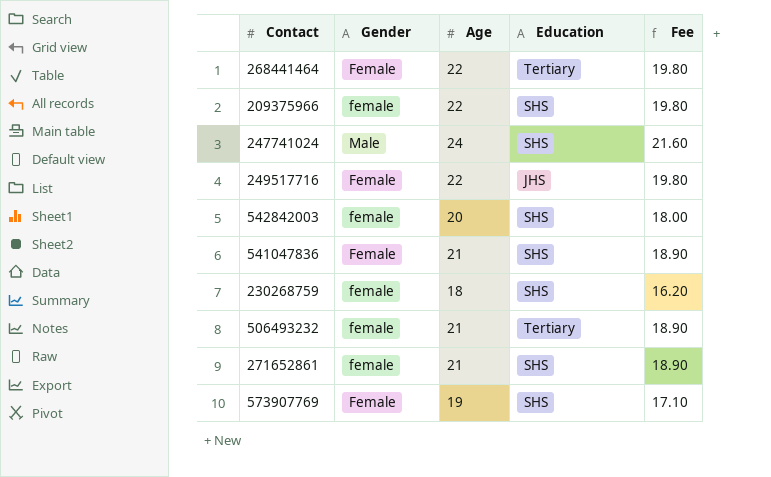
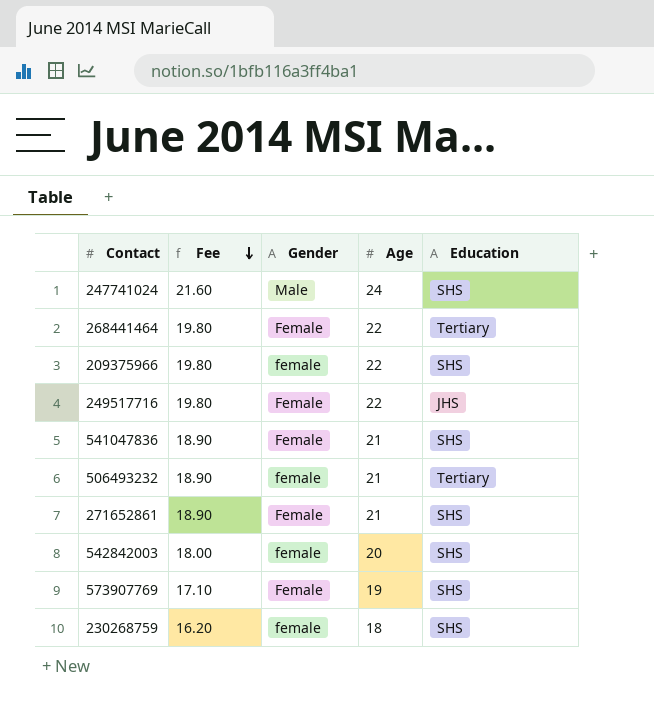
row order: none -> Fee descending
column Fee | position: 5 -> 2
271652861 | Gender: female -> Female

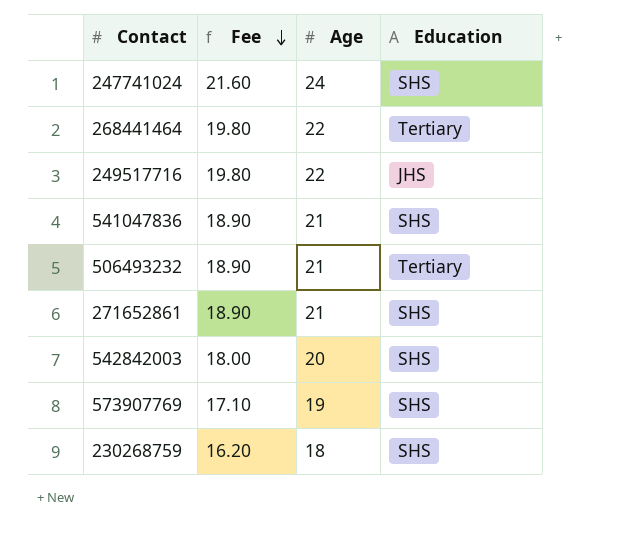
column Gender | position: 3 -> none
row 209375966: 19.80 | female | 22 | SHS -> none

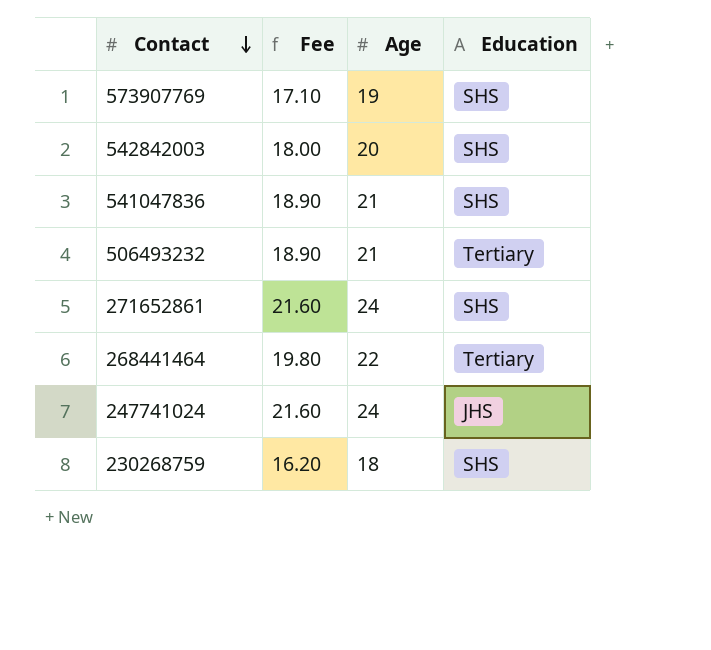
row order: Fee descending -> Contact descending
row 249517716: 19.80 | 22 | JHS -> none
271652861 | Fee: 18.90 -> 21.60
271652861 | Age: 21 -> 24
247741024 | Education: SHS -> JHS

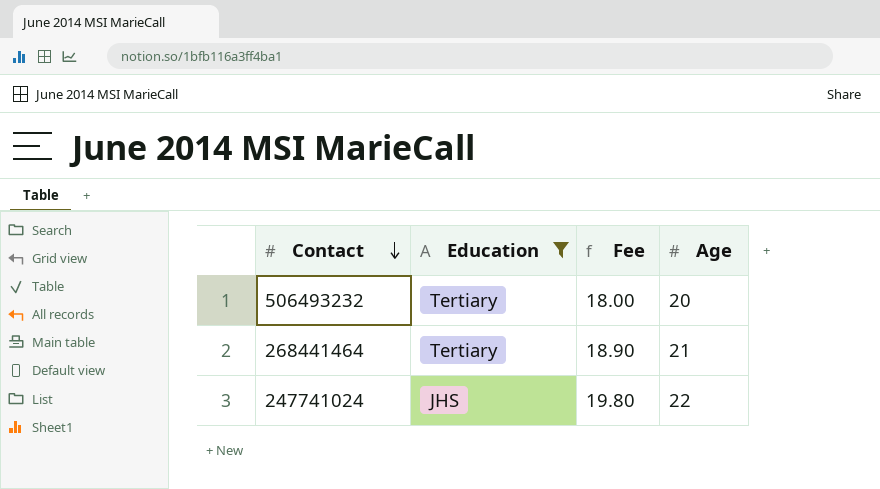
filter: none -> Education != SHS
column Education | position: 4 -> 2
506493232 | Fee: 18.90 -> 18.00
506493232 | Age: 21 -> 20
268441464 | Fee: 19.80 -> 18.90
268441464 | Age: 22 -> 21
247741024 | Fee: 21.60 -> 19.80
247741024 | Age: 24 -> 22

